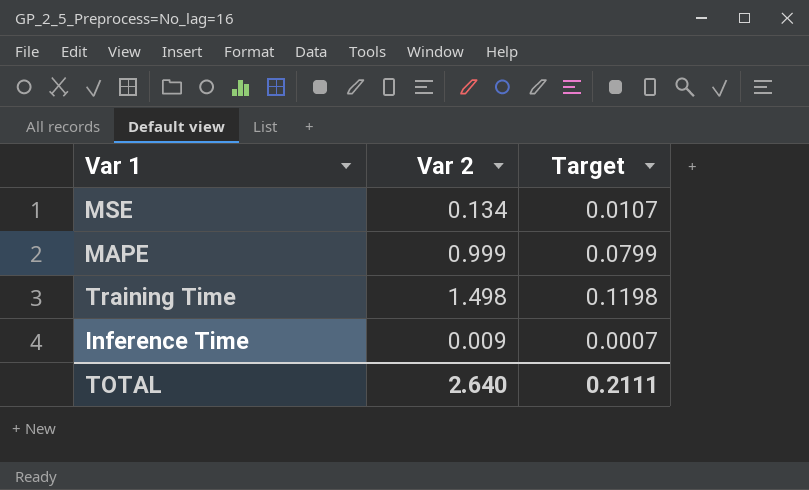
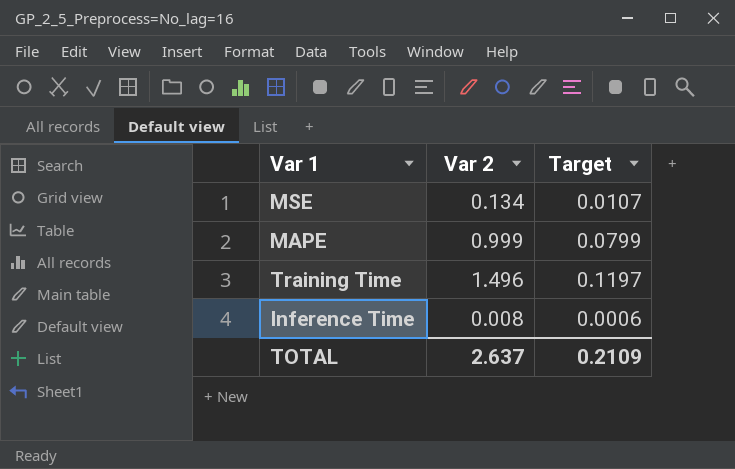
Training Time | Var 2: 1.498 -> 1.496
Training Time | Target: 0.1198 -> 0.1197
Inference Time | Var 2: 0.009 -> 0.008
Inference Time | Target: 0.0007 -> 0.0006
TOTAL | Var 2: 2.640 -> 2.637
TOTAL | Target: 0.2111 -> 0.2109

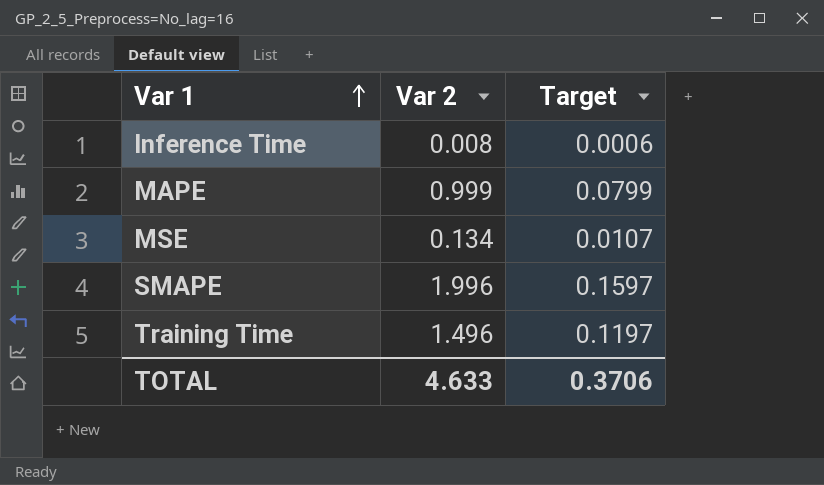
row order: none -> Var 1 ascending
row SMAPE: none -> 1.996 | 0.1597
TOTAL | Var 2: 2.637 -> 4.633
TOTAL | Target: 0.2109 -> 0.3706

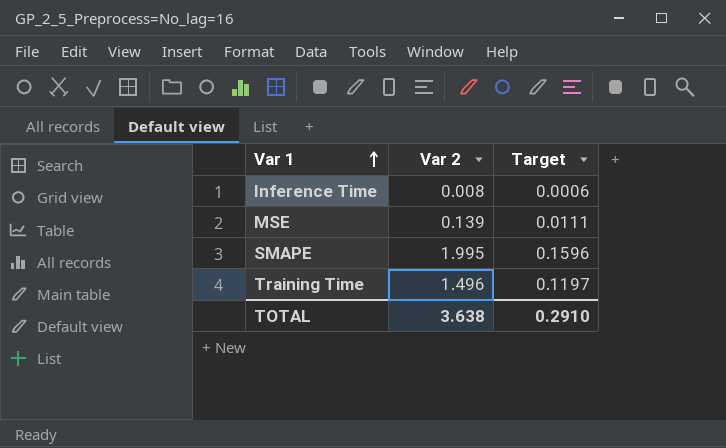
row MAPE: 0.999 | 0.0799 -> none
MSE | Var 2: 0.134 -> 0.139
MSE | Target: 0.0107 -> 0.0111
SMAPE | Var 2: 1.996 -> 1.995
SMAPE | Target: 0.1597 -> 0.1596
TOTAL | Var 2: 4.633 -> 3.638
TOTAL | Target: 0.3706 -> 0.2910

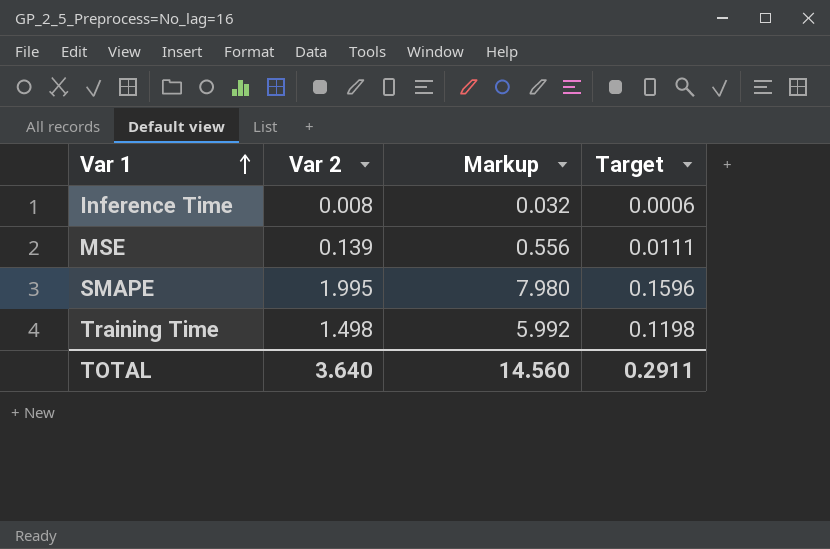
column Markup | formula: none -> [Var 2] * 4
Training Time | Var 2: 1.496 -> 1.498
Training Time | Target: 0.1197 -> 0.1198
TOTAL | Var 2: 3.638 -> 3.640
TOTAL | Target: 0.2910 -> 0.2911

